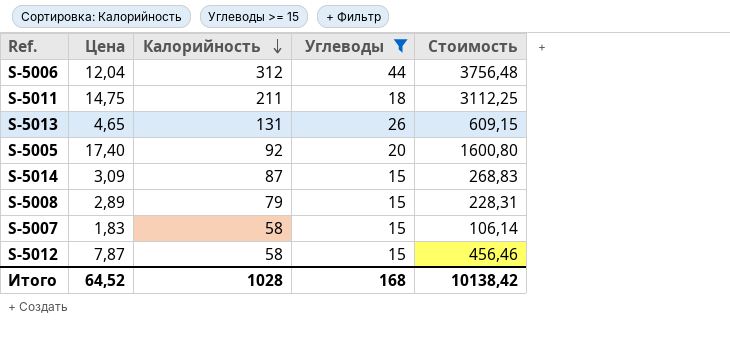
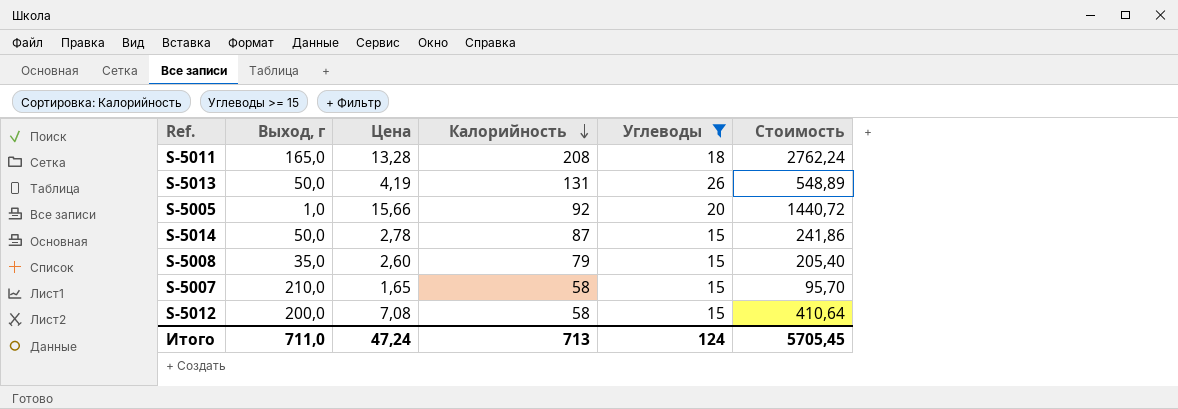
column Выход, г | position: none -> 2
row S-5006: 12,04 | 312 | 44 | 3756,48 -> none
S-5011 | Цена: 14,75 -> 13,28
S-5011 | Калорийность: 211 -> 208
S-5011 | Стоимость: 3112,25 -> 2762,24
S-5013 | Цена: 4,65 -> 4,19
S-5013 | Стоимость: 609,15 -> 548,89
S-5005 | Цена: 17,40 -> 15,66
S-5005 | Стоимость: 1600,80 -> 1440,72
S-5014 | Цена: 3,09 -> 2,78
S-5014 | Стоимость: 268,83 -> 241,86
S-5008 | Цена: 2,89 -> 2,60
S-5008 | Стоимость: 228,31 -> 205,40
S-5007 | Цена: 1,83 -> 1,65
S-5007 | Стоимость: 106,14 -> 95,70
S-5012 | Цена: 7,87 -> 7,08
S-5012 | Стоимость: 456,46 -> 410,64
Итого | Цена: 64,52 -> 47,24
Итого | Калорийность: 1028 -> 713
Итого | Углеводы: 168 -> 124
Итого | Стоимость: 10138,42 -> 5705,45

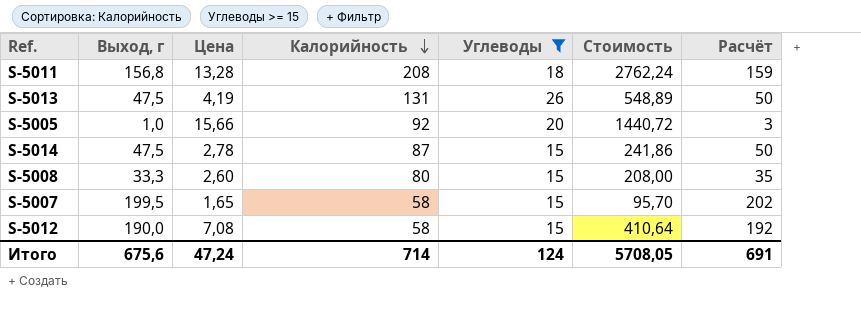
column Расчёт | formula: none -> [Выход, г] + 2
S-5011 | Выход, г: 165,0 -> 156,8
S-5013 | Выход, г: 50,0 -> 47,5
S-5014 | Выход, г: 50,0 -> 47,5
S-5008 | Выход, г: 35,0 -> 33,3
S-5008 | Калорийность: 79 -> 80
S-5008 | Стоимость: 205,40 -> 208,00
S-5007 | Выход, г: 210,0 -> 199,5
S-5012 | Выход, г: 200,0 -> 190,0
Итого | Выход, г: 711,0 -> 675,6
Итого | Калорийность: 713 -> 714
Итого | Стоимость: 5705,45 -> 5708,05

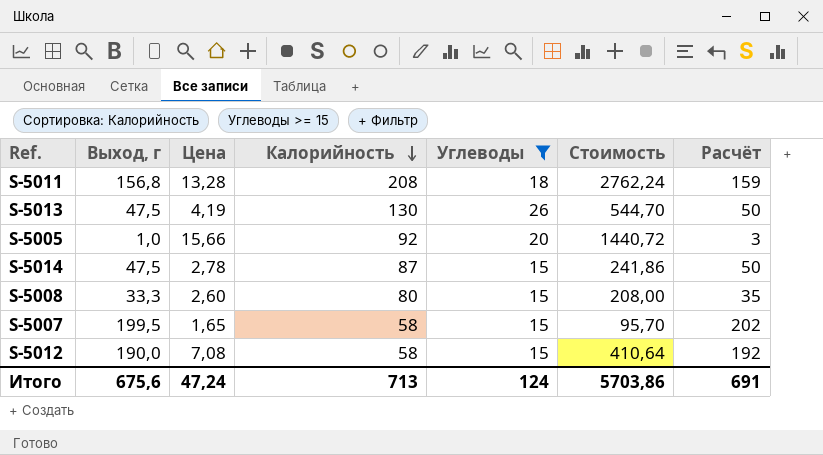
S-5013 | Калорийность: 131 -> 130
S-5013 | Стоимость: 548,89 -> 544,70
Итого | Калорийность: 714 -> 713
Итого | Стоимость: 5708,05 -> 5703,86

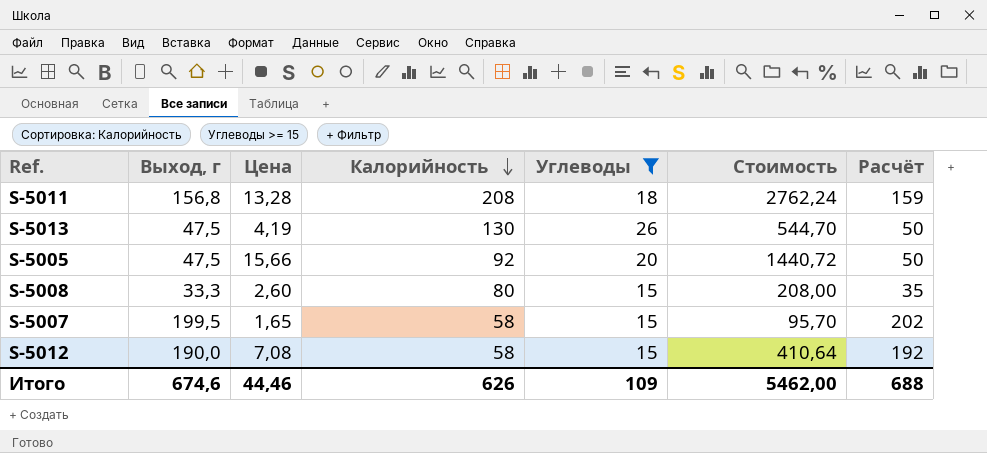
row S-5014: 47,5 | 2,78 | 87 | 15 | 241,86 | 50 -> none
S-5005 | Выход, г: 1,0 -> 47,5
S-5005 | Расчёт: 3 -> 50
Итого | Выход, г: 675,6 -> 674,6
Итого | Цена: 47,24 -> 44,46
Итого | Калорийность: 713 -> 626
Итого | Углеводы: 124 -> 109
Итого | Стоимость: 5703,86 -> 5462,00
Итого | Расчёт: 691 -> 688

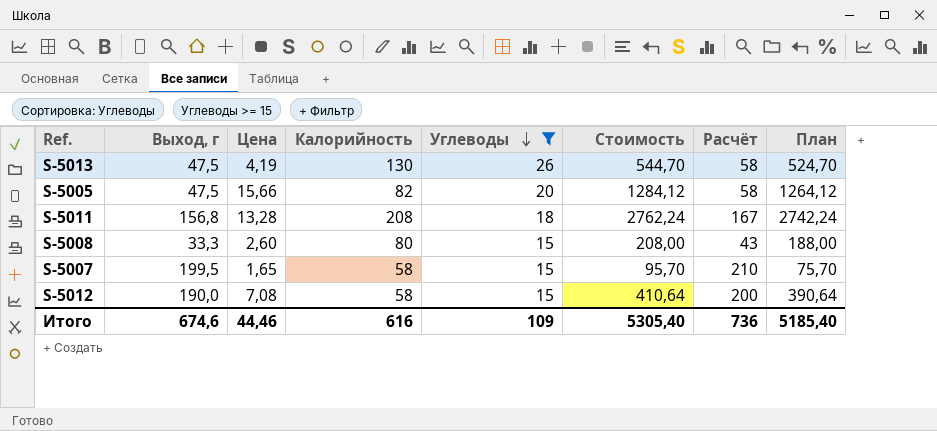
row order: Калорийность descending -> Углеводы descending
column Расчёт | formula: [Выход, г] + 2 -> [Выход, г] + 10
column План | formula: none -> [Стоимость] - 20
S-5005 | Калорийность: 92 -> 82
S-5005 | Стоимость: 1440,72 -> 1284,12
Итого | Калорийность: 626 -> 616
Итого | Стоимость: 5462,00 -> 5305,40
Итого | Расчёт: 688 -> 736

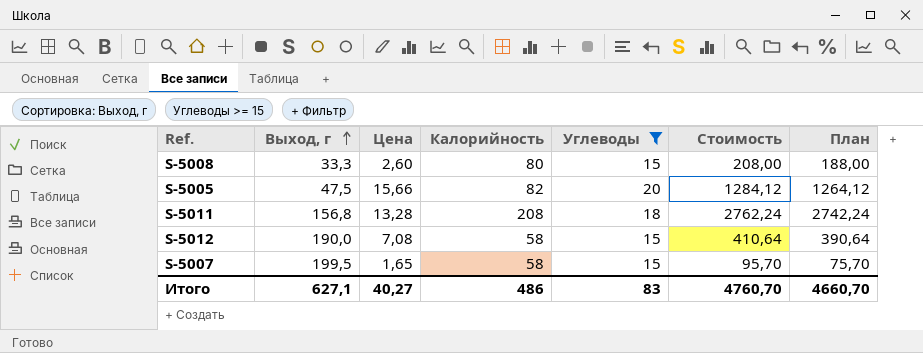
row order: Углеводы descending -> Выход, г ascending
column Расчёт | formula: [Выход, г] + 10 -> none
row S-5013: 47,5 | 4,19 | 130 | 26 | 544,70 | 58 | 524,70 -> none
Итого | Выход, г: 674,6 -> 627,1
Итого | Цена: 44,46 -> 40,27
Итого | Калорийность: 616 -> 486
Итого | Углеводы: 109 -> 83
Итого | Стоимость: 5305,40 -> 4760,70
Итого | План: 5185,40 -> 4660,70

